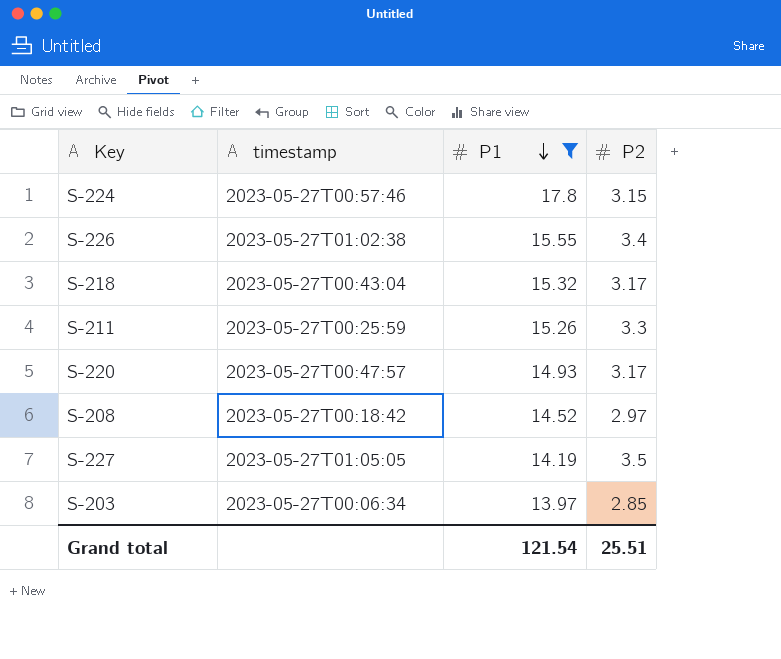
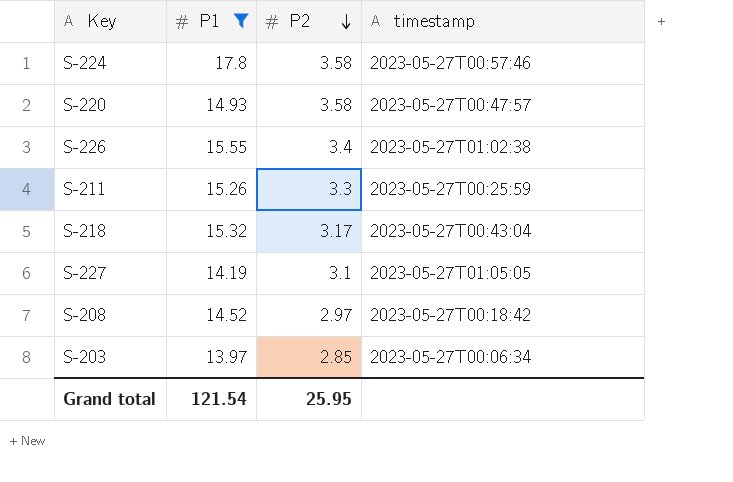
row order: P1 descending -> P2 descending
column timestamp | position: 2 -> 4
S-224 | P2: 3.15 -> 3.58
S-220 | P2: 3.17 -> 3.58
S-227 | P2: 3.5 -> 3.1
Grand total | P2: 25.51 -> 25.95

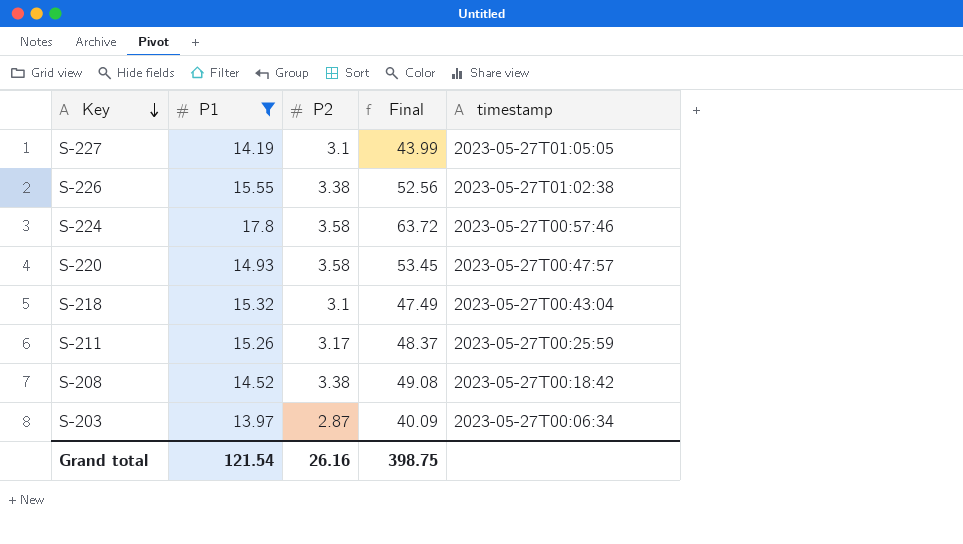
row order: P2 descending -> Key descending
column Final | formula: none -> [P1] * [P2]
S-226 | P2: 3.4 -> 3.38
S-218 | P2: 3.17 -> 3.1
S-211 | P2: 3.3 -> 3.17
S-208 | P2: 2.97 -> 3.38
S-203 | P2: 2.85 -> 2.87
Grand total | P2: 25.95 -> 26.16

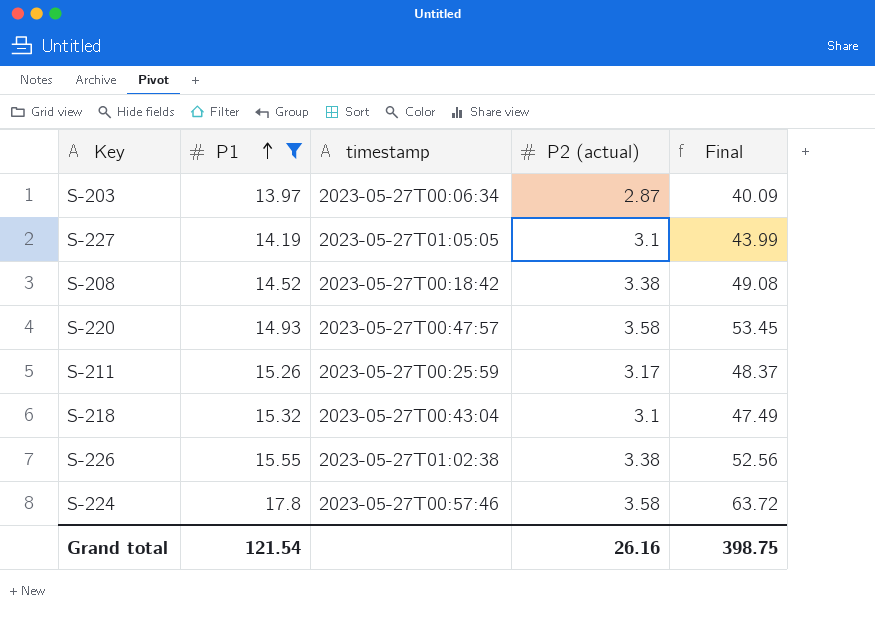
row order: Key descending -> P1 ascending
column timestamp | position: 5 -> 3
column name: P2 -> P2 (actual)

